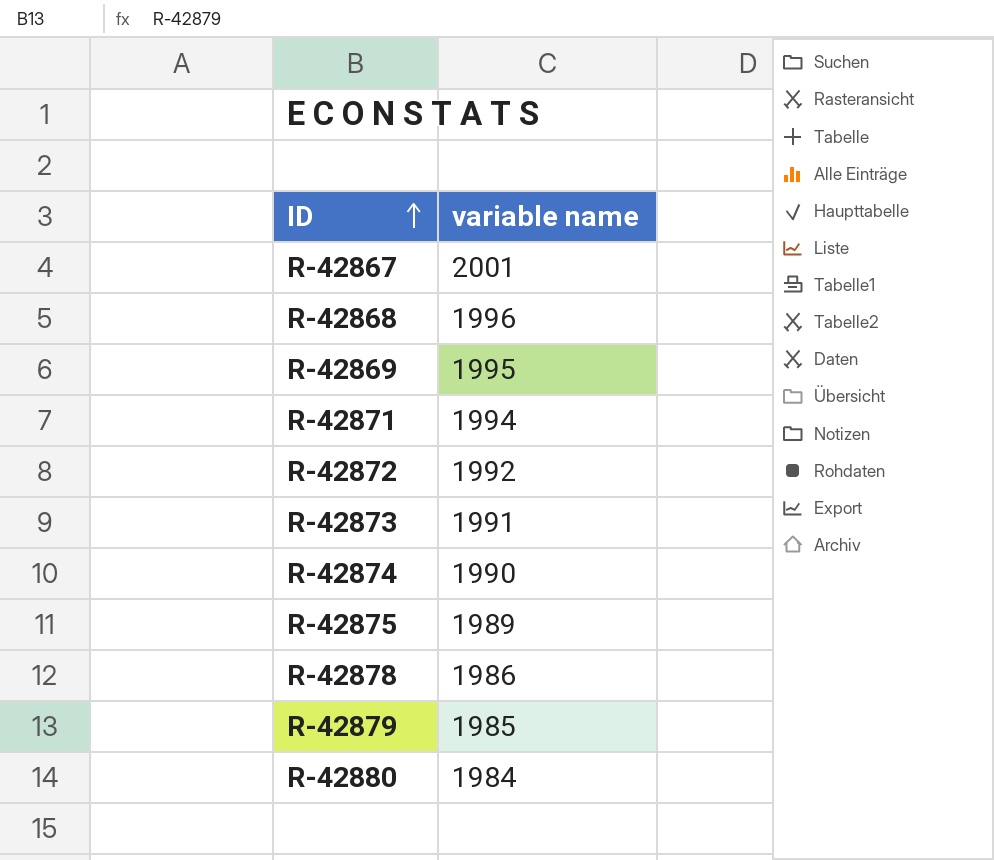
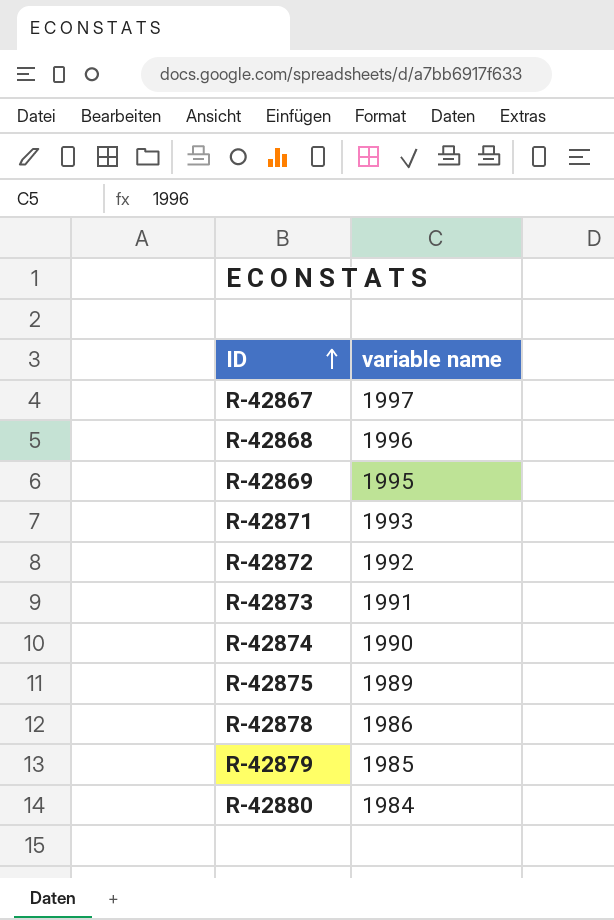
R-42867 | variable name: 2001 -> 1997
R-42871 | variable name: 1994 -> 1993

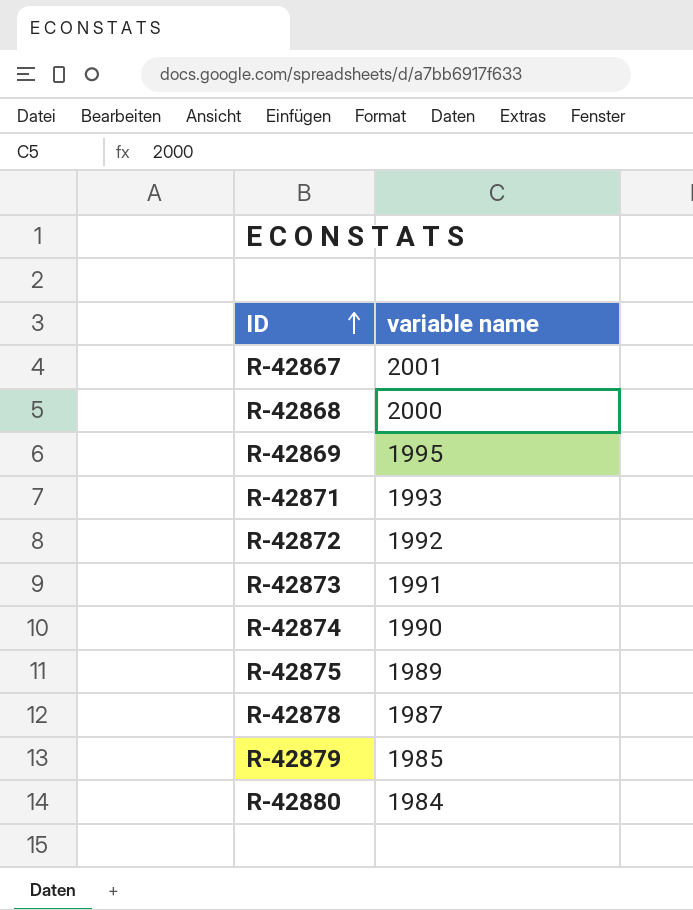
R-42867 | variable name: 1997 -> 2001
R-42868 | variable name: 1996 -> 2000
R-42878 | variable name: 1986 -> 1987

